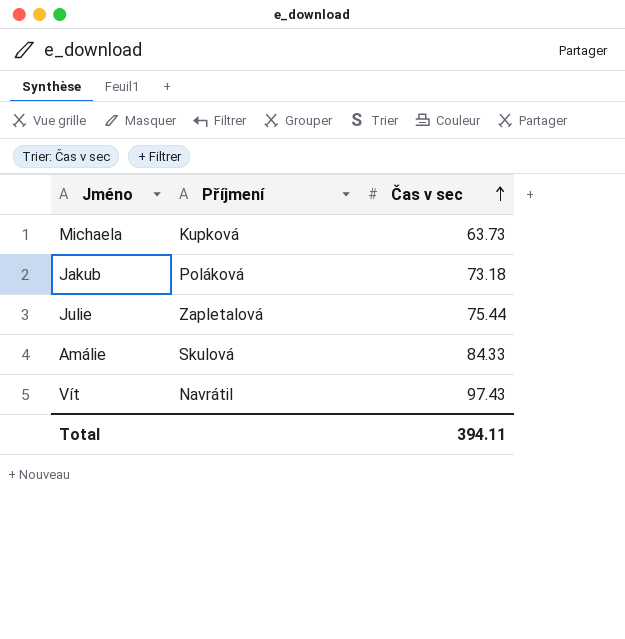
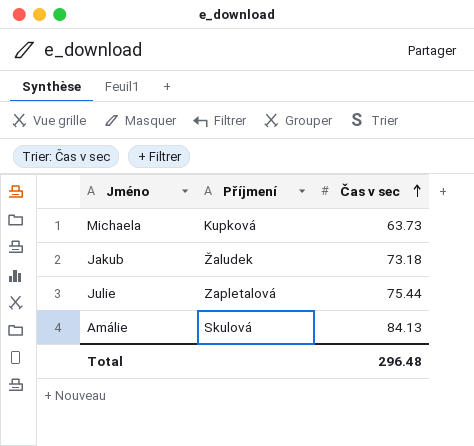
row Vít: Navrátil | 97.43 -> none
Jakub | Příjmení: Poláková -> Žaludek
Amálie | Čas v sec: 84.33 -> 84.13
Total | Čas v sec: 394.11 -> 296.48

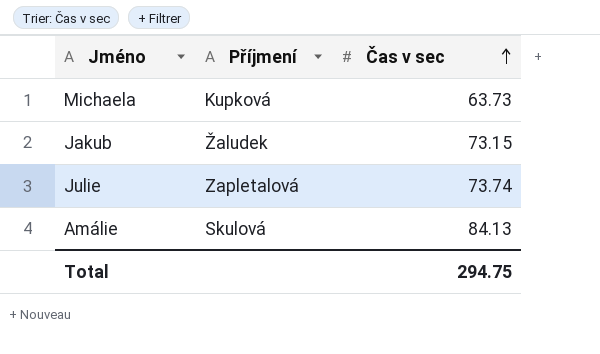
Jakub | Čas v sec: 73.18 -> 73.15
Julie | Čas v sec: 75.44 -> 73.74
Total | Čas v sec: 296.48 -> 294.75

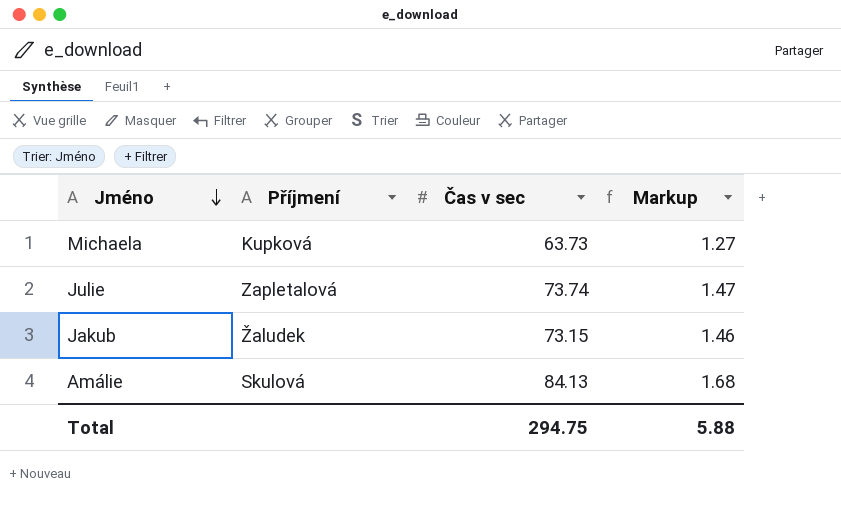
row order: Čas v sec ascending -> Jméno descending
column Markup | formula: none -> [Čas v sec] * 0.02

